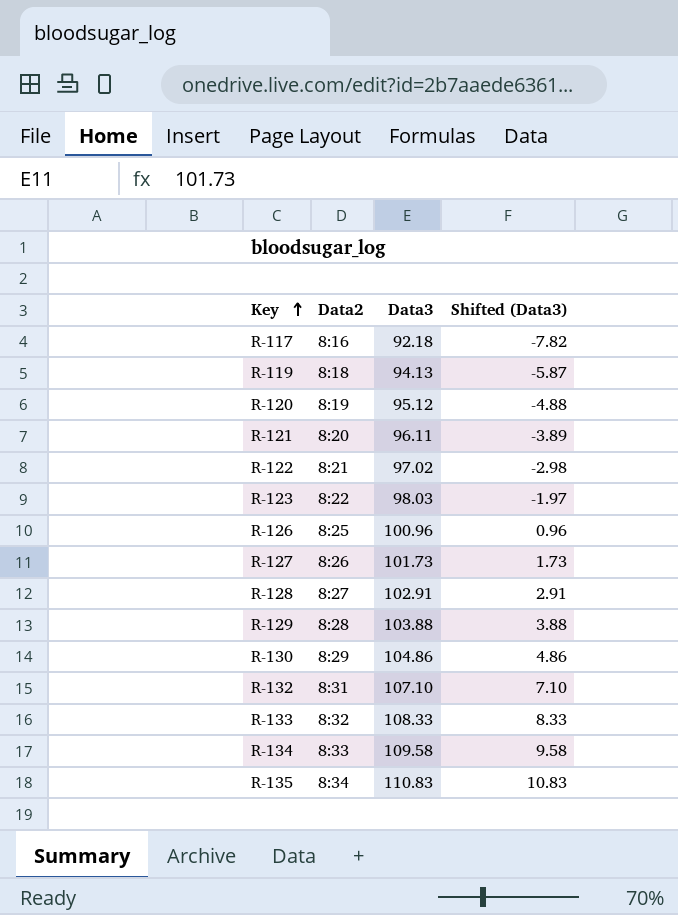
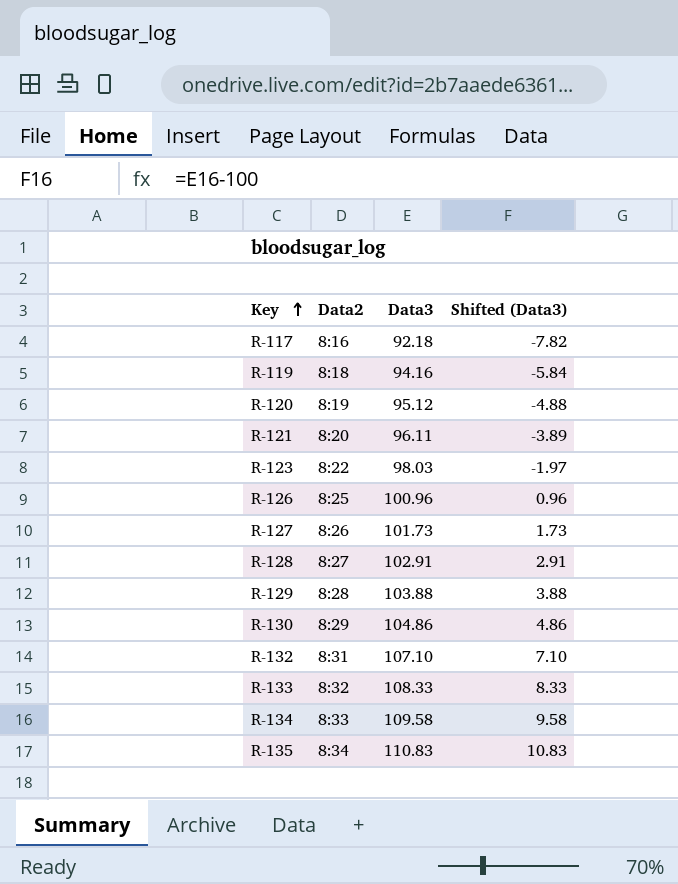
row R-122: 8:21 | 97.02 | -2.98 -> none
R-119 | Data3: 94.13 -> 94.16
R-119 | Shifted (Data3): -5.87 -> -5.84

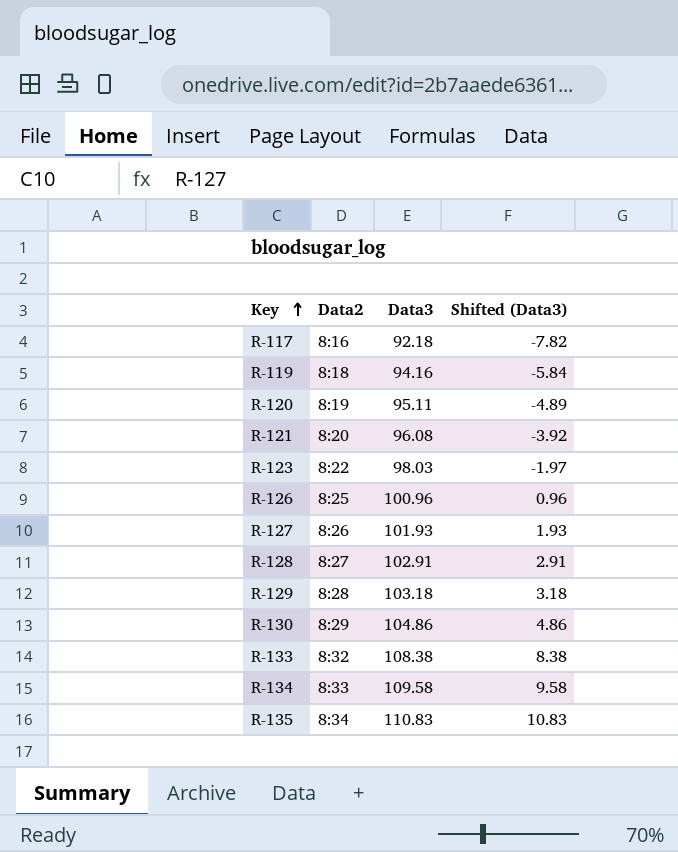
row R-132: 8:31 | 107.10 | 7.10 -> none
R-120 | Data3: 95.12 -> 95.11
R-120 | Shifted (Data3): -4.88 -> -4.89
R-121 | Data3: 96.11 -> 96.08
R-121 | Shifted (Data3): -3.89 -> -3.92
R-127 | Data3: 101.73 -> 101.93
R-127 | Shifted (Data3): 1.73 -> 1.93
R-129 | Data3: 103.88 -> 103.18
R-129 | Shifted (Data3): 3.88 -> 3.18
R-133 | Data3: 108.33 -> 108.38
R-133 | Shifted (Data3): 8.33 -> 8.38

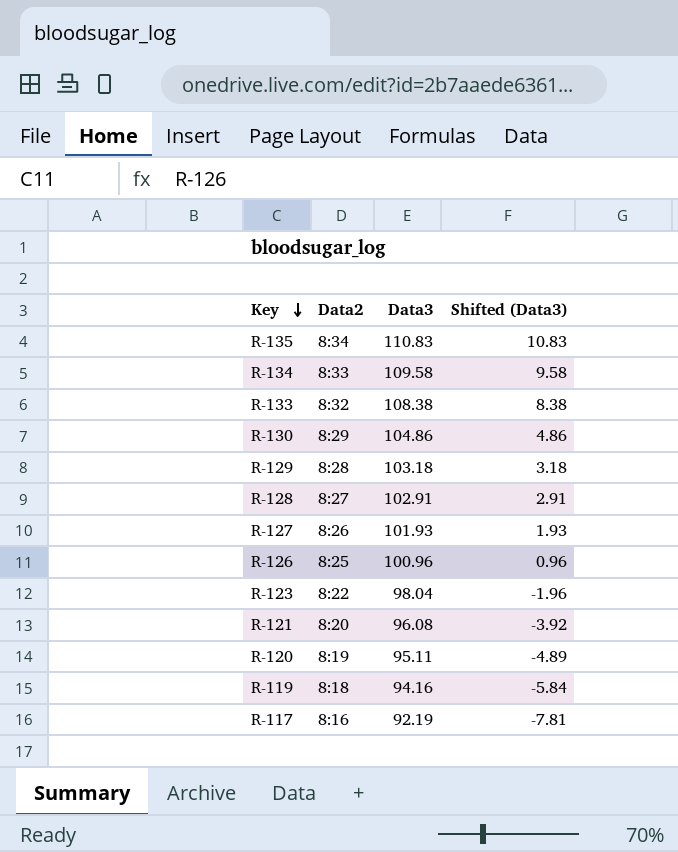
row order: Key ascending -> Key descending
R-123 | Data3: 98.03 -> 98.04
R-123 | Shifted (Data3): -1.97 -> -1.96
R-117 | Data3: 92.18 -> 92.19
R-117 | Shifted (Data3): -7.82 -> -7.81

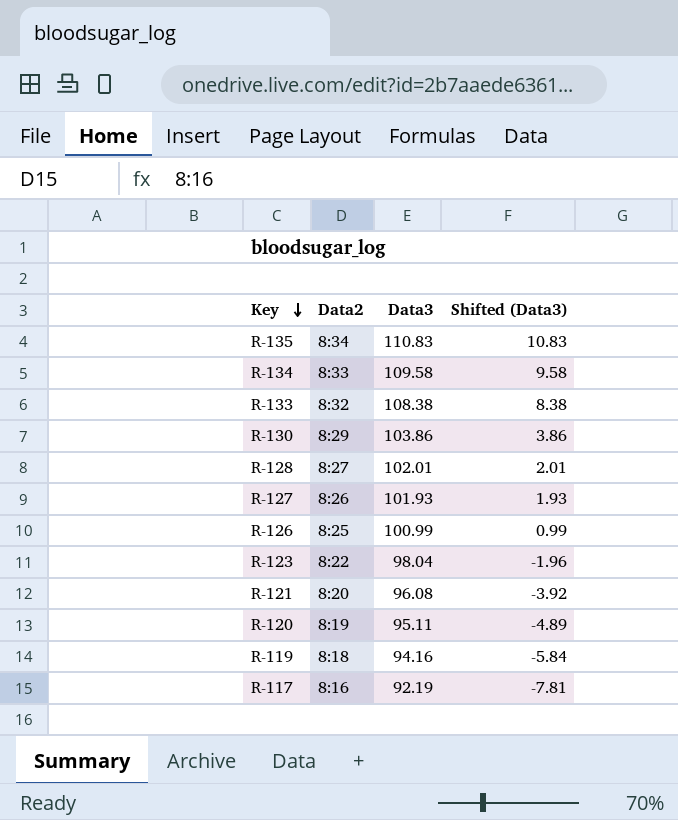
row R-129: 8:28 | 103.18 | 3.18 -> none
R-130 | Data3: 104.86 -> 103.86
R-130 | Shifted (Data3): 4.86 -> 3.86
R-128 | Data3: 102.91 -> 102.01
R-128 | Shifted (Data3): 2.91 -> 2.01
R-126 | Data3: 100.96 -> 100.99
R-126 | Shifted (Data3): 0.96 -> 0.99

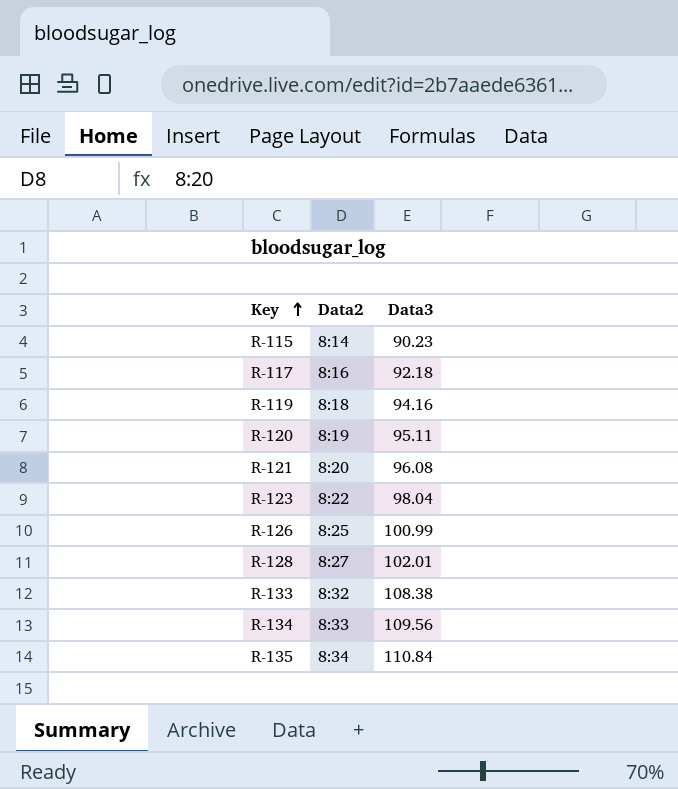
row order: Key descending -> Key ascending
column Shifted (Data3) | formula: [Data3] - 100 -> none
row R-130: 8:29 | 103.86 | 3.86 -> none
row R-127: 8:26 | 101.93 | 1.93 -> none
row R-115: none -> 8:14 | 90.23
R-117 | Data3: 92.19 -> 92.18
R-134 | Data3: 109.58 -> 109.56
R-135 | Data3: 110.83 -> 110.84

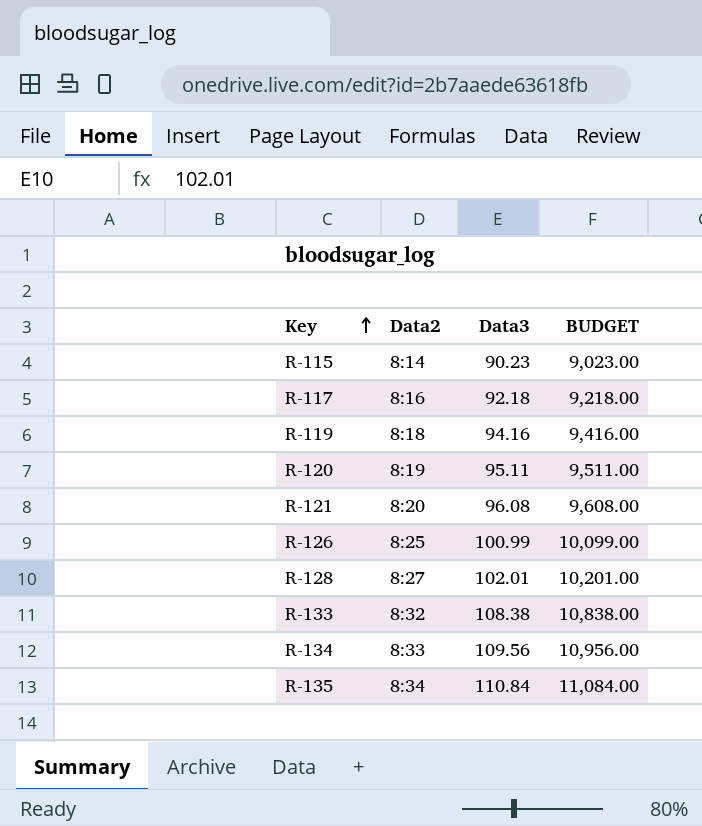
column BUDGET | formula: none -> [Data3] * 100
row R-123: 8:22 | 98.04 -> none

